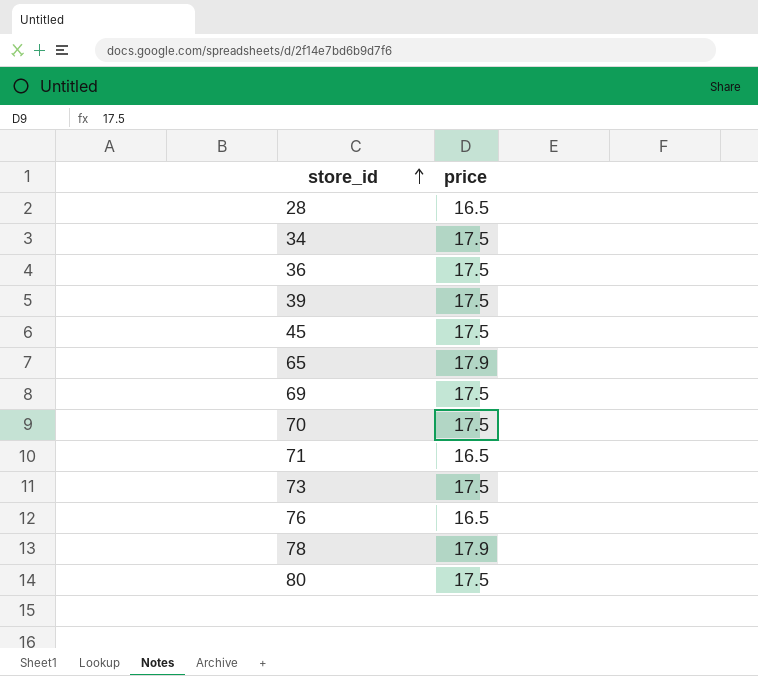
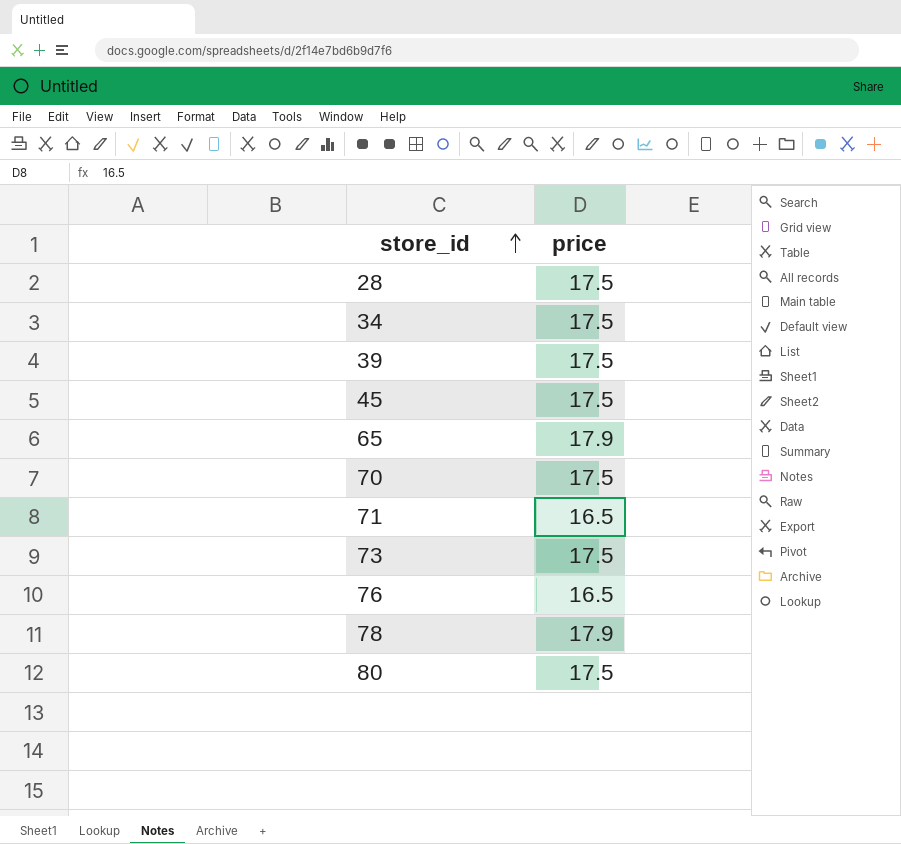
row 36: 17.5 -> none
row 69: 17.5 -> none
28 | price: 16.5 -> 17.5

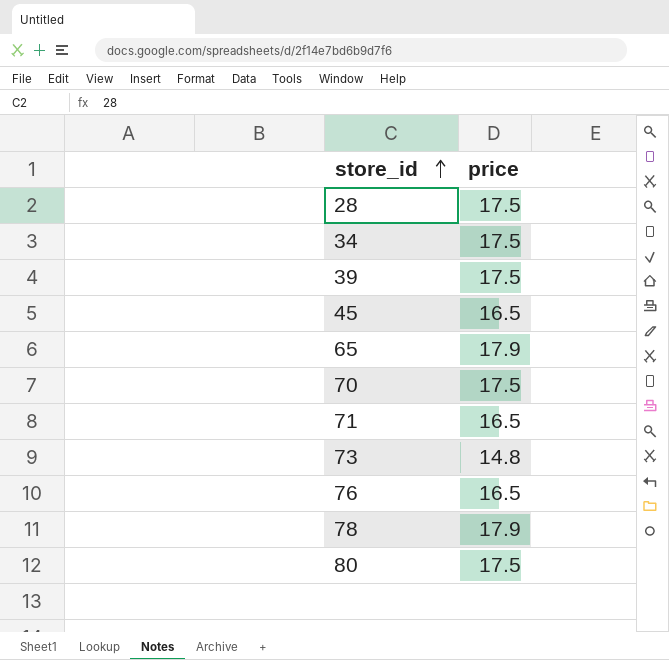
45 | price: 17.5 -> 16.5
73 | price: 17.5 -> 14.8

